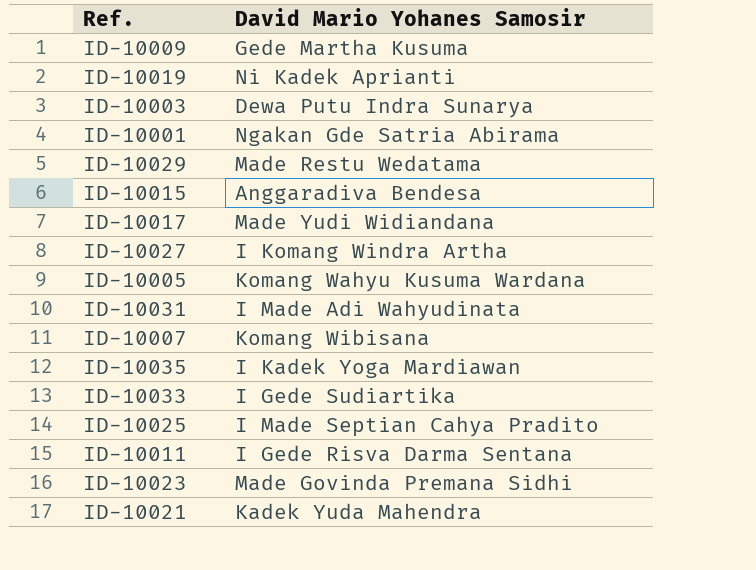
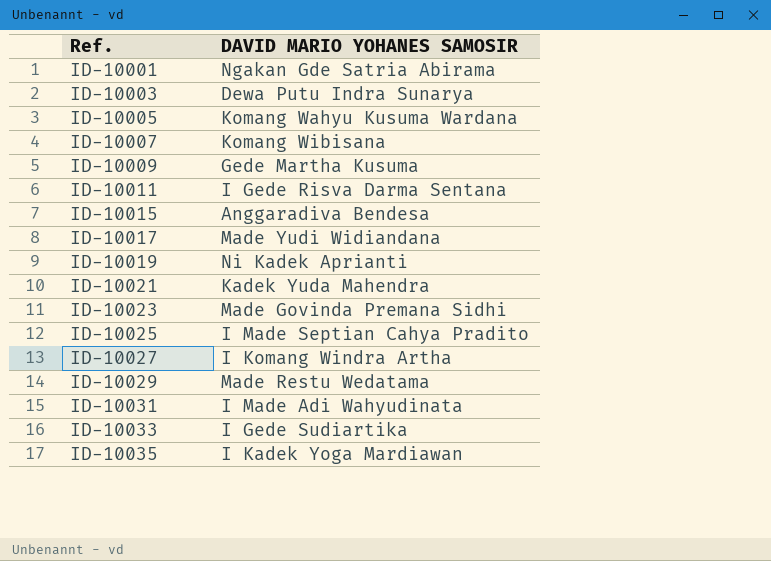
row order: none -> Ref. ascending
column name: David Mario Yohanes Samosir -> DAVID MARIO YOHANES SAMOSIR

